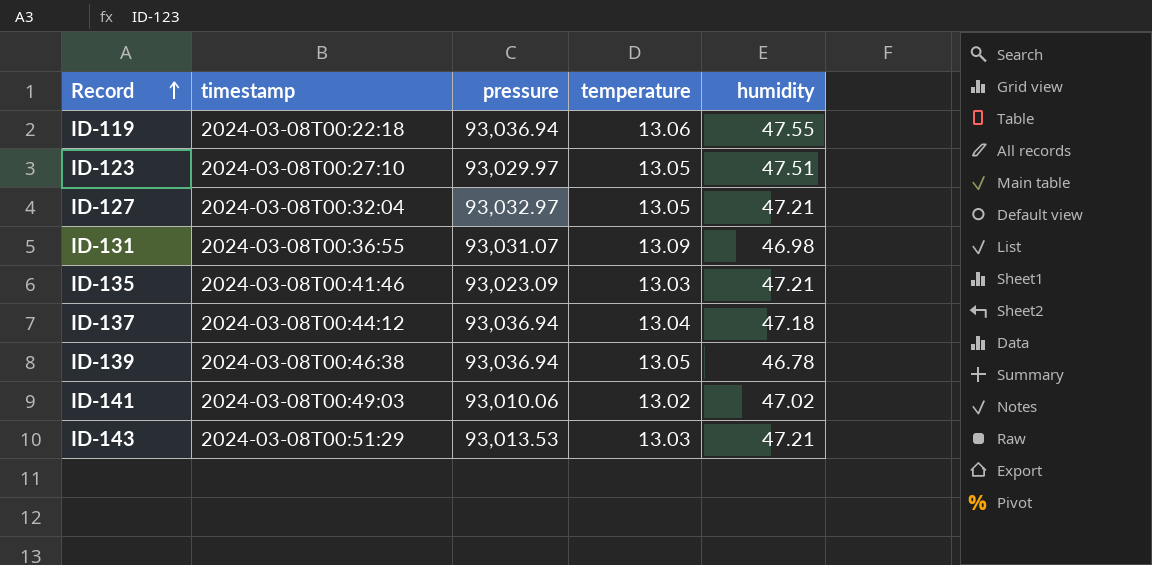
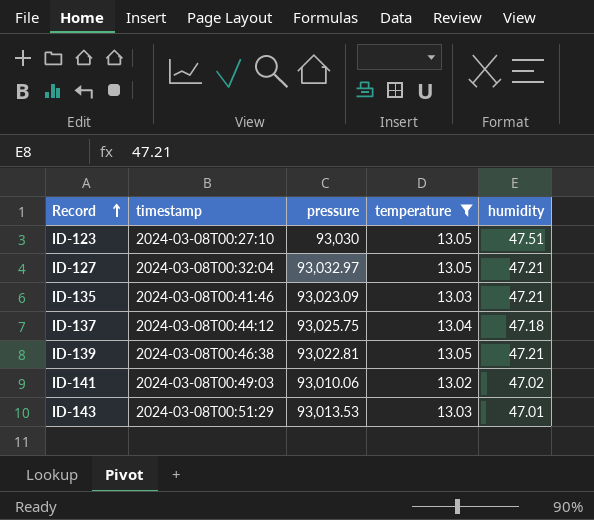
filter: none -> temperature <= 13.05
ID-123 | pressure: 93,029.97 -> 93,030
ID-137 | pressure: 93,036.94 -> 93,025.75
ID-139 | pressure: 93,036.94 -> 93,022.81
ID-139 | humidity: 46.78 -> 47.21
ID-143 | humidity: 47.21 -> 47.01

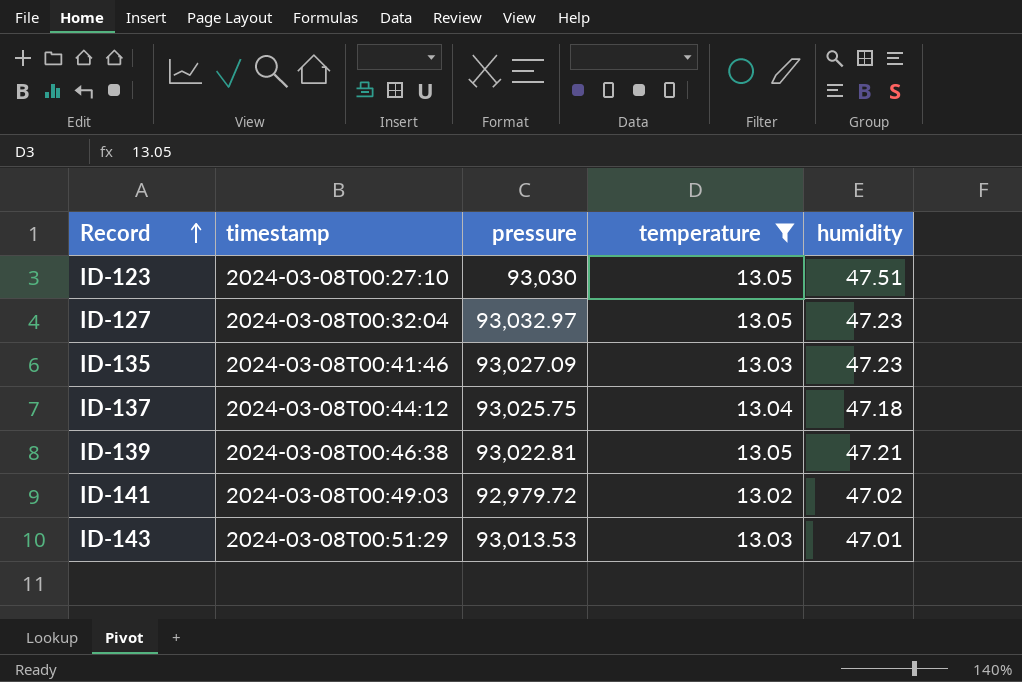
ID-127 | humidity: 47.21 -> 47.23
ID-135 | pressure: 93,023.09 -> 93,027.09
ID-135 | humidity: 47.21 -> 47.23
ID-141 | pressure: 93,010.06 -> 92,979.72

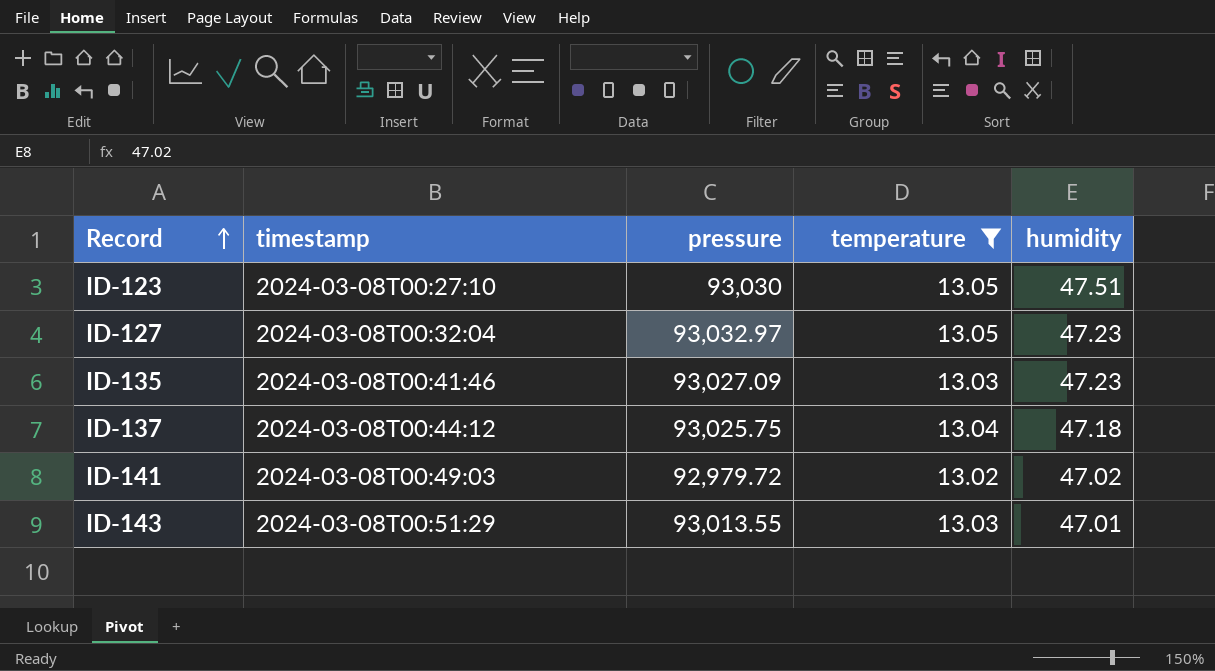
row ID-139: 2024-03-08T00:46:38 | 93,022.81 | 13.05 | 47.21 -> none
ID-143 | pressure: 93,013.53 -> 93,013.55

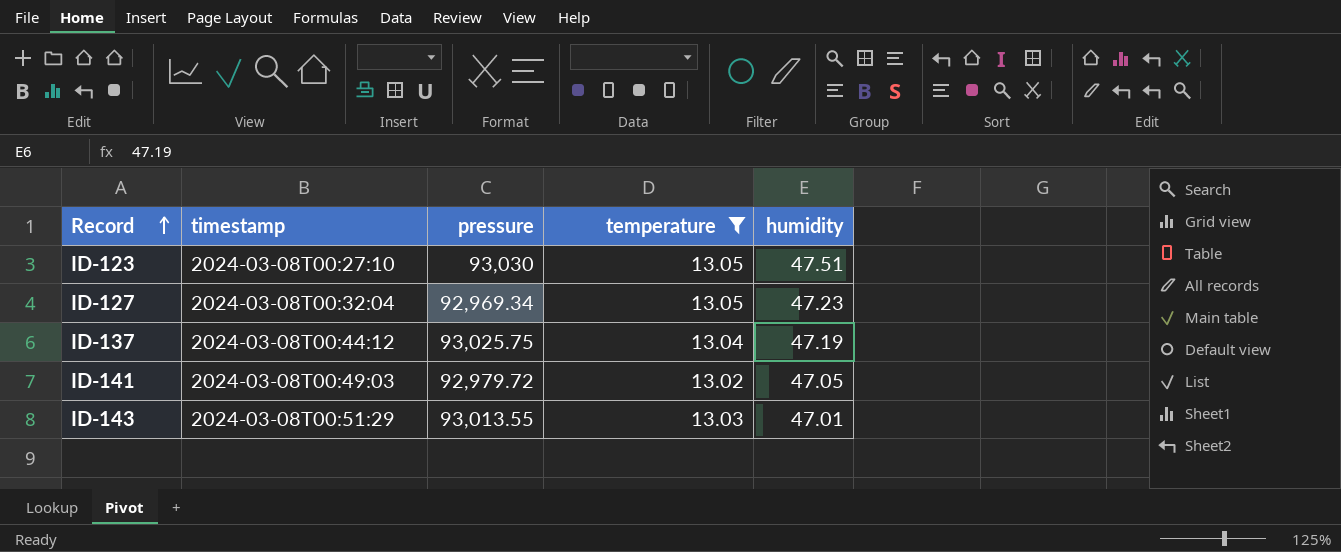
row ID-135: 2024-03-08T00:41:46 | 93,027.09 | 13.03 | 47.23 -> none
ID-127 | pressure: 93,032.97 -> 92,969.34
ID-137 | humidity: 47.18 -> 47.19
ID-141 | humidity: 47.02 -> 47.05

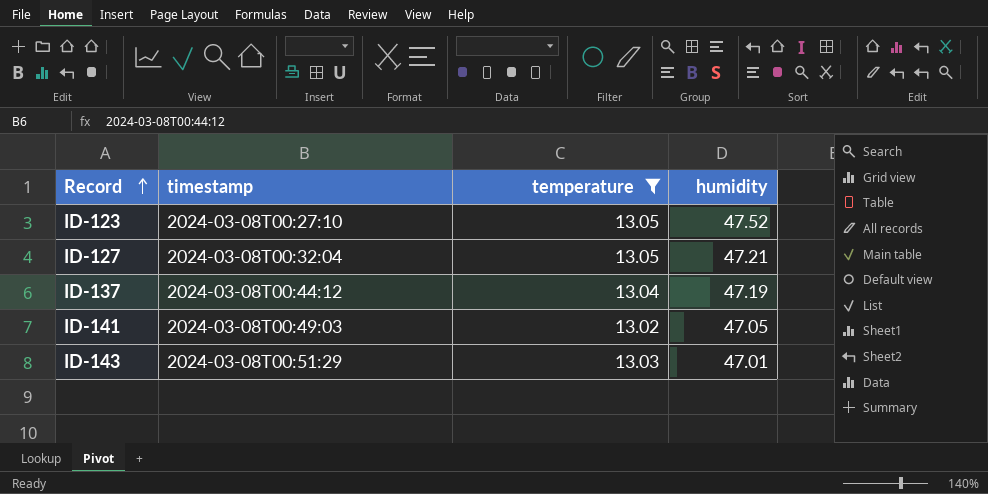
column pressure | position: 3 -> none
ID-123 | humidity: 47.51 -> 47.52
ID-127 | humidity: 47.23 -> 47.21

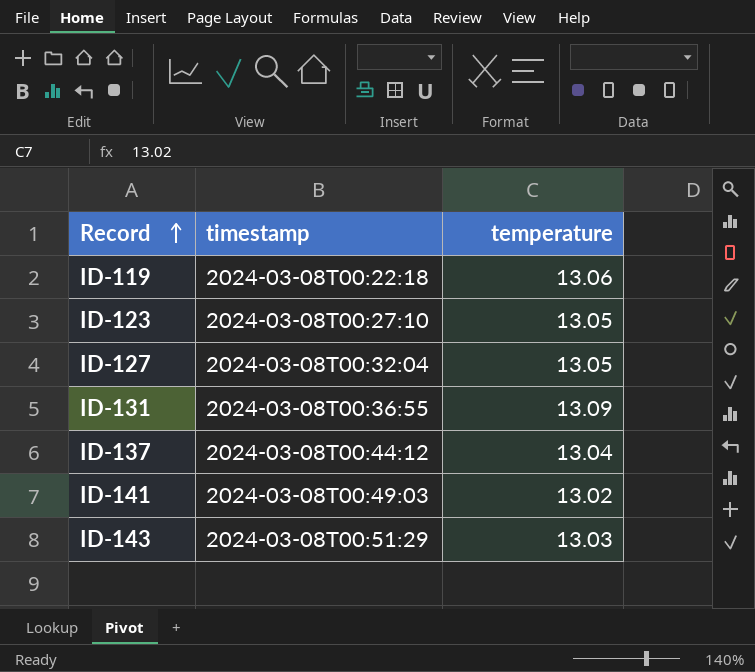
filter: temperature <= 13.05 -> none
column humidity | position: 4 -> none

